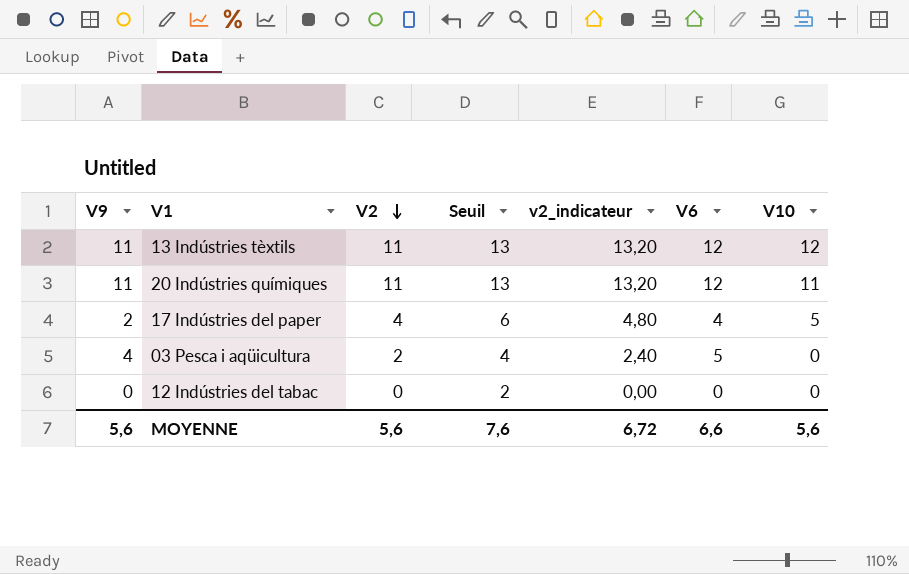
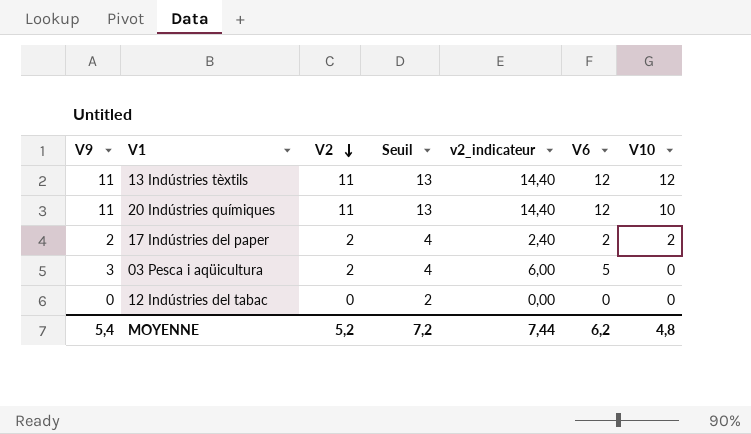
column v2_indicateur | formula: [V2] * 1,2 -> [V6] * 1,2
20 Indústries químiques | V10: 11 -> 10
17 Indústries del paper | V2: 4 -> 2
17 Indústries del paper | Seuil: 6 -> 4
17 Indústries del paper | V6: 4 -> 2
17 Indústries del paper | V10: 5 -> 2
03 Pesca i aqüicultura | V9: 4 -> 3
MOYENNE | V9: 5,6 -> 5,4
MOYENNE | V2: 5,6 -> 5,2
MOYENNE | Seuil: 7,6 -> 7,2
MOYENNE | v2_indicateur: 6,72 -> 7,44
MOYENNE | V6: 6,6 -> 6,2
MOYENNE | V10: 5,6 -> 4,8

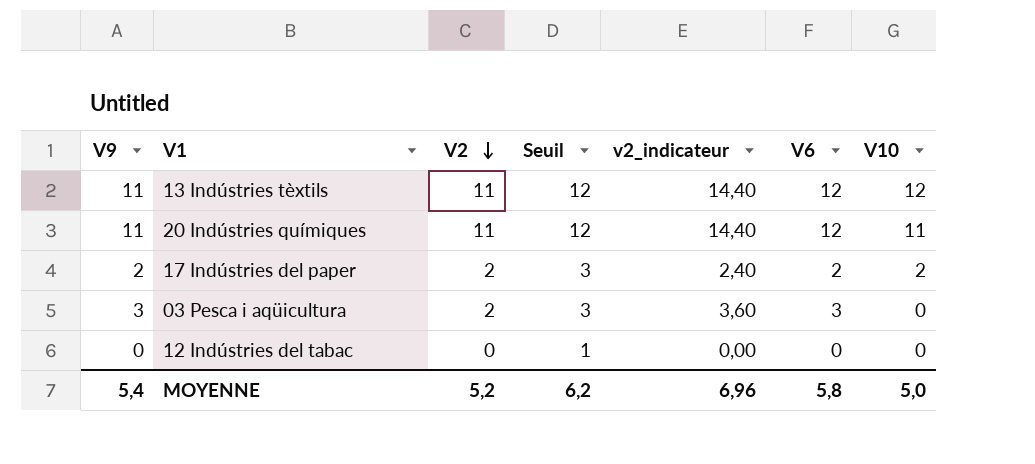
column Seuil | formula: [V2] + 2 -> [V2] + 1
20 Indústries químiques | V10: 10 -> 11
03 Pesca i aqüicultura | v2_indicateur: 6,00 -> 3,60
03 Pesca i aqüicultura | V6: 5 -> 3
MOYENNE | Seuil: 7,2 -> 6,2
MOYENNE | v2_indicateur: 7,44 -> 6,96
MOYENNE | V6: 6,2 -> 5,8
MOYENNE | V10: 4,8 -> 5,0

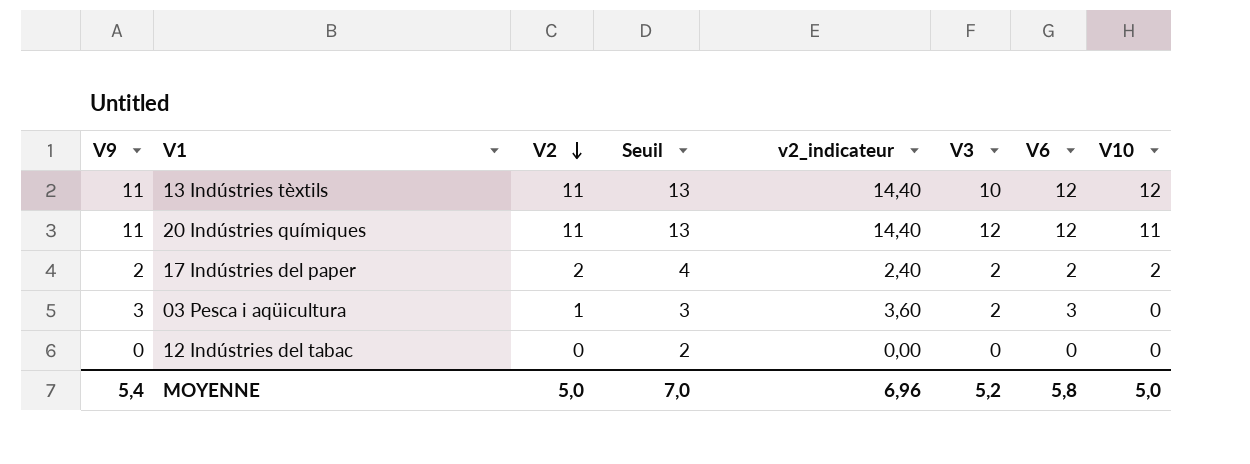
column Seuil | formula: [V2] + 1 -> [V2] + 2
column V3 | position: none -> 6
03 Pesca i aqüicultura | V2: 2 -> 1
MOYENNE | V2: 5,2 -> 5,0
MOYENNE | Seuil: 6,2 -> 7,0

